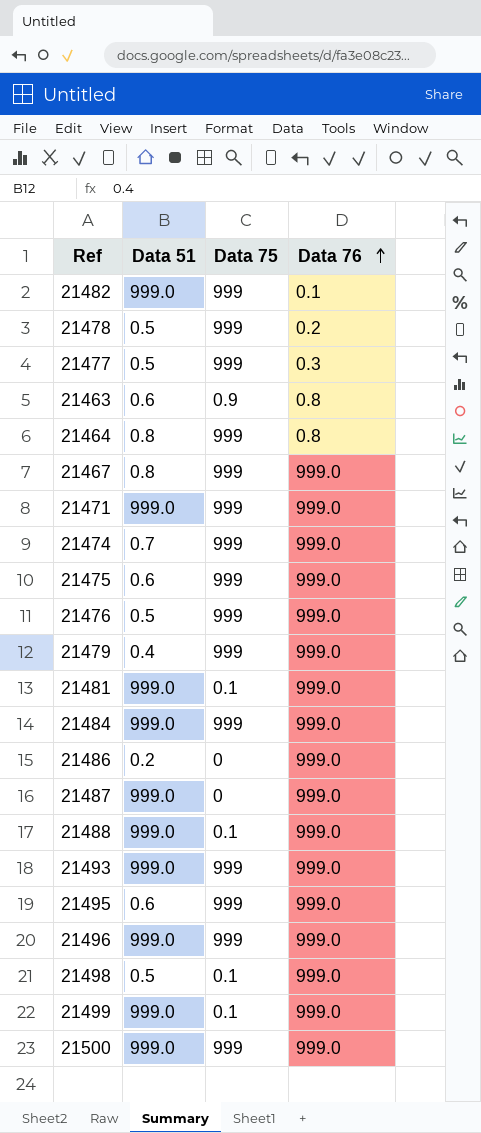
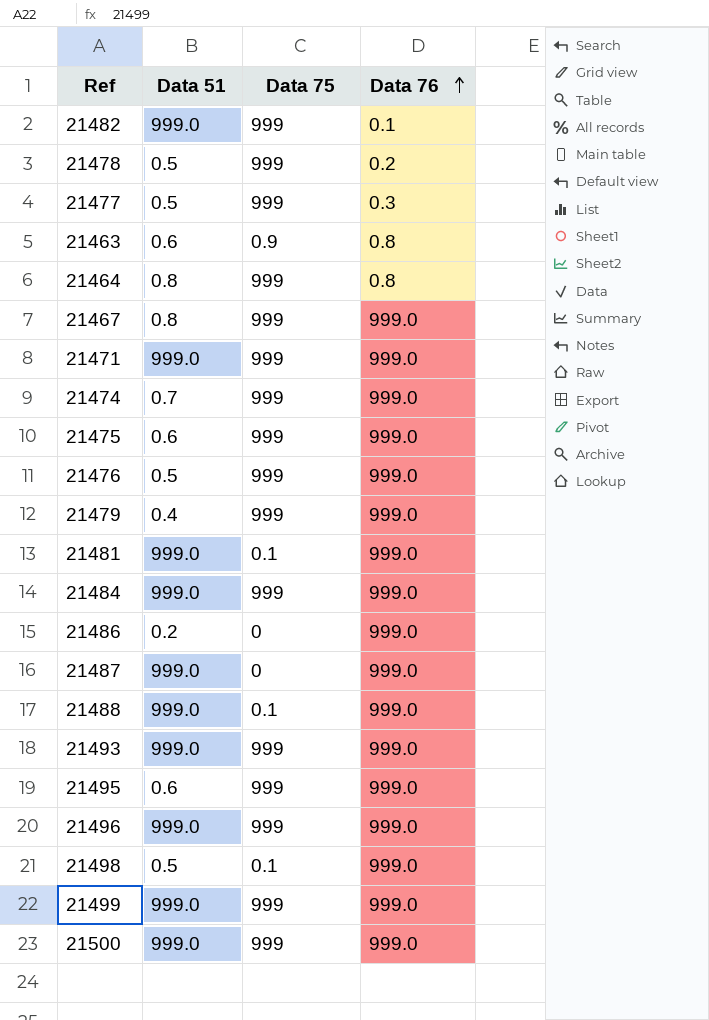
21499 | Data 75: 0.1 -> 999

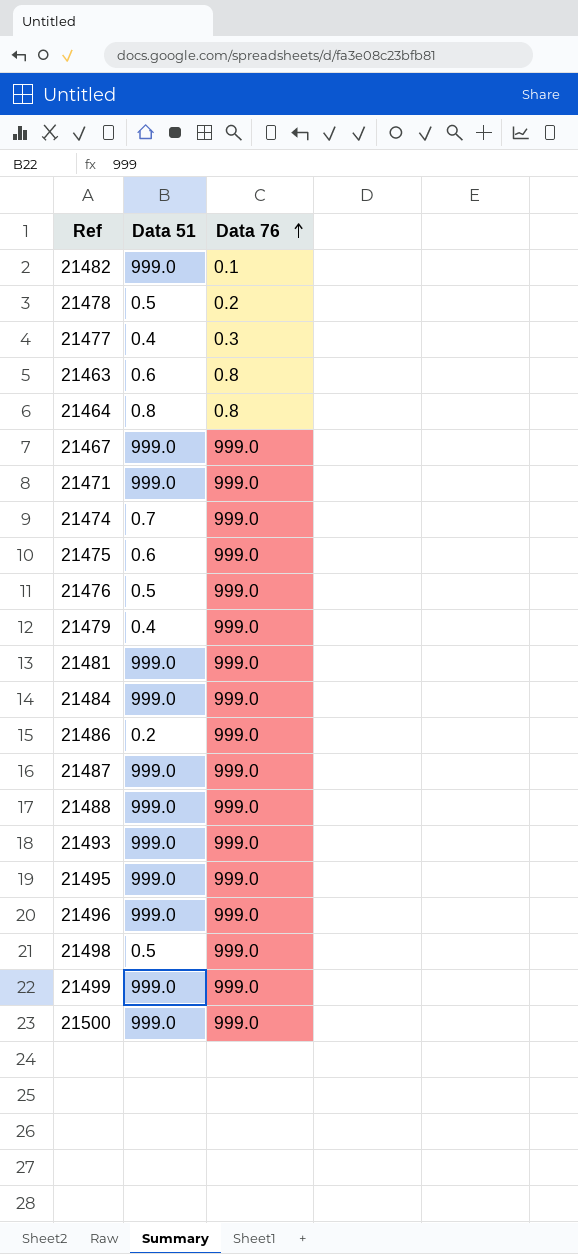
column Data 75 | position: 3 -> none
21477 | Data 51: 0.5 -> 0.4
21467 | Data 51: 0.8 -> 999.0
21495 | Data 51: 0.6 -> 999.0

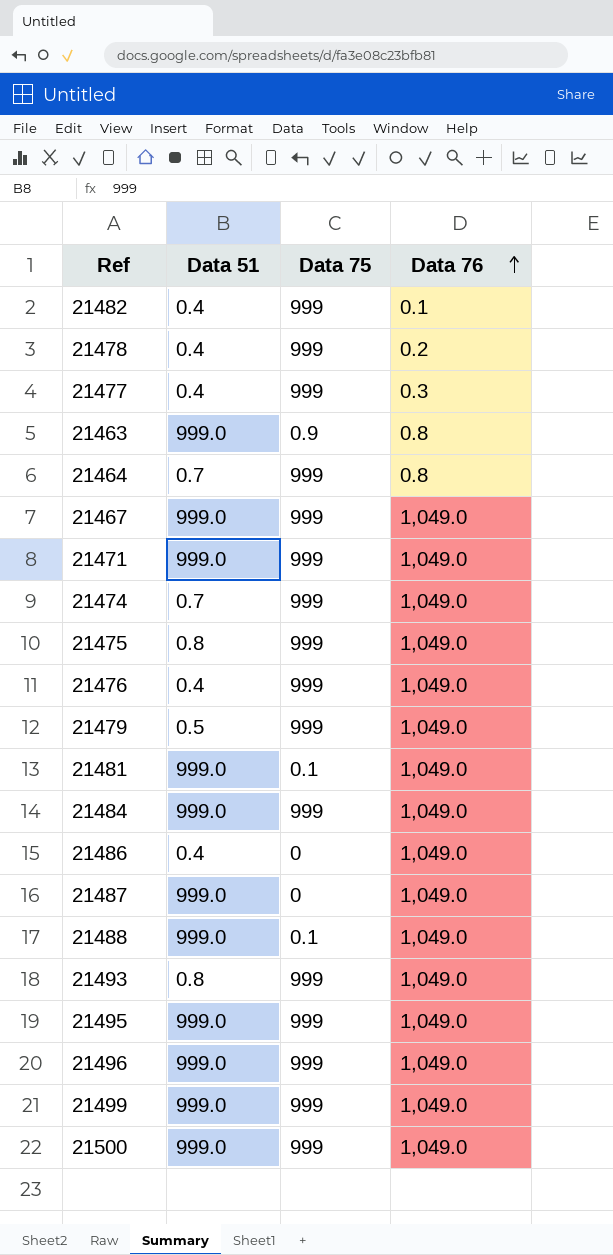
column Data 75 | position: none -> 3
row 21498: 0.5 | 999.0 -> none
21482 | Data 51: 999.0 -> 0.4
21478 | Data 51: 0.5 -> 0.4
21463 | Data 51: 0.6 -> 999.0
21464 | Data 51: 0.8 -> 0.7
21467 | Data 76: 999.0 -> 1,049.0
21471 | Data 76: 999.0 -> 1,049.0
21474 | Data 76: 999.0 -> 1,049.0
21475 | Data 51: 0.6 -> 0.8
21475 | Data 76: 999.0 -> 1,049.0
21476 | Data 51: 0.5 -> 0.4
21476 | Data 76: 999.0 -> 1,049.0
21479 | Data 51: 0.4 -> 0.5
21479 | Data 76: 999.0 -> 1,049.0
21481 | Data 76: 999.0 -> 1,049.0
21484 | Data 76: 999.0 -> 1,049.0
21486 | Data 51: 0.2 -> 0.4
21486 | Data 76: 999.0 -> 1,049.0
21487 | Data 76: 999.0 -> 1,049.0
21488 | Data 76: 999.0 -> 1,049.0
21493 | Data 51: 999.0 -> 0.8
21493 | Data 76: 999.0 -> 1,049.0
21495 | Data 76: 999.0 -> 1,049.0
21496 | Data 76: 999.0 -> 1,049.0
21499 | Data 76: 999.0 -> 1,049.0
21500 | Data 76: 999.0 -> 1,049.0

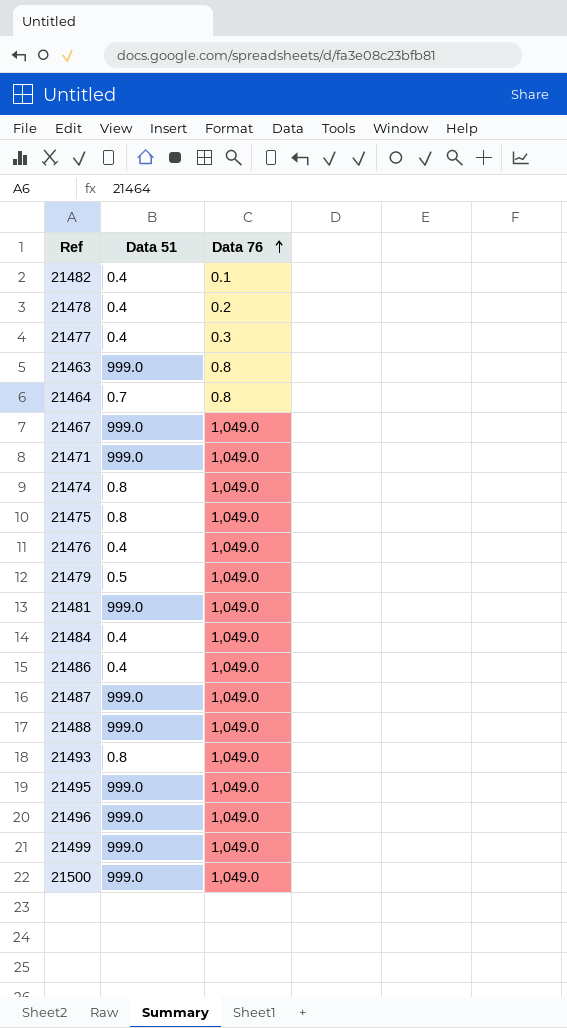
column Data 75 | position: 3 -> none
21474 | Data 51: 0.7 -> 0.8
21484 | Data 51: 999.0 -> 0.4

